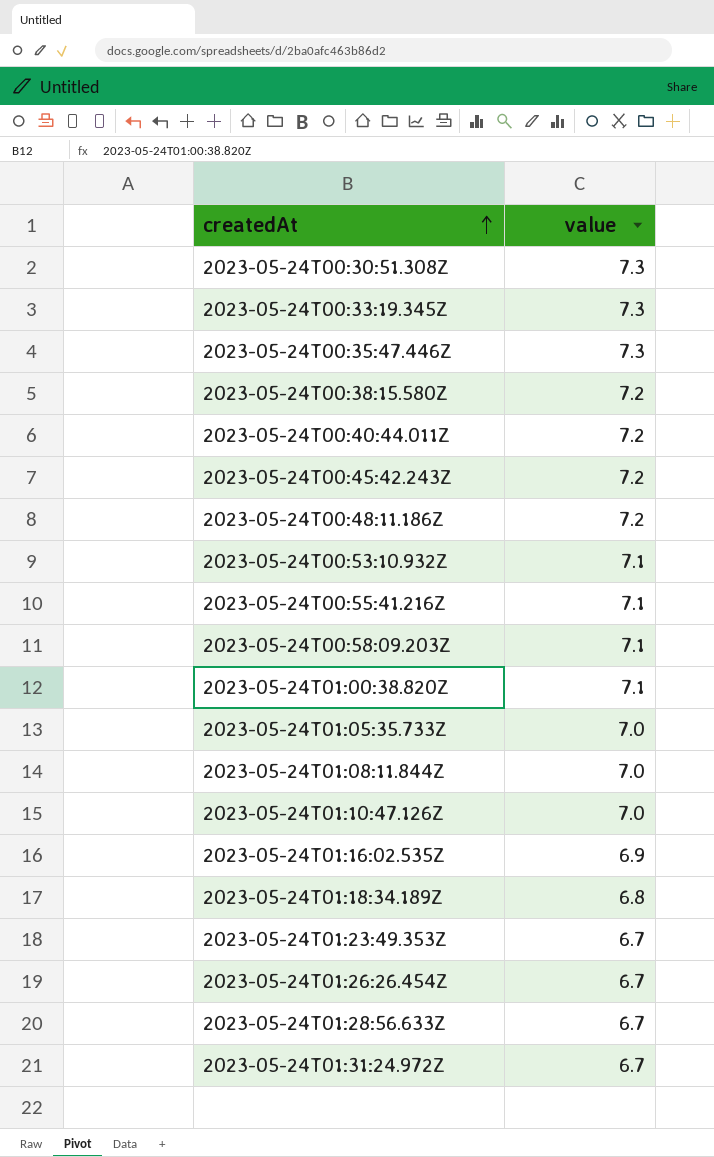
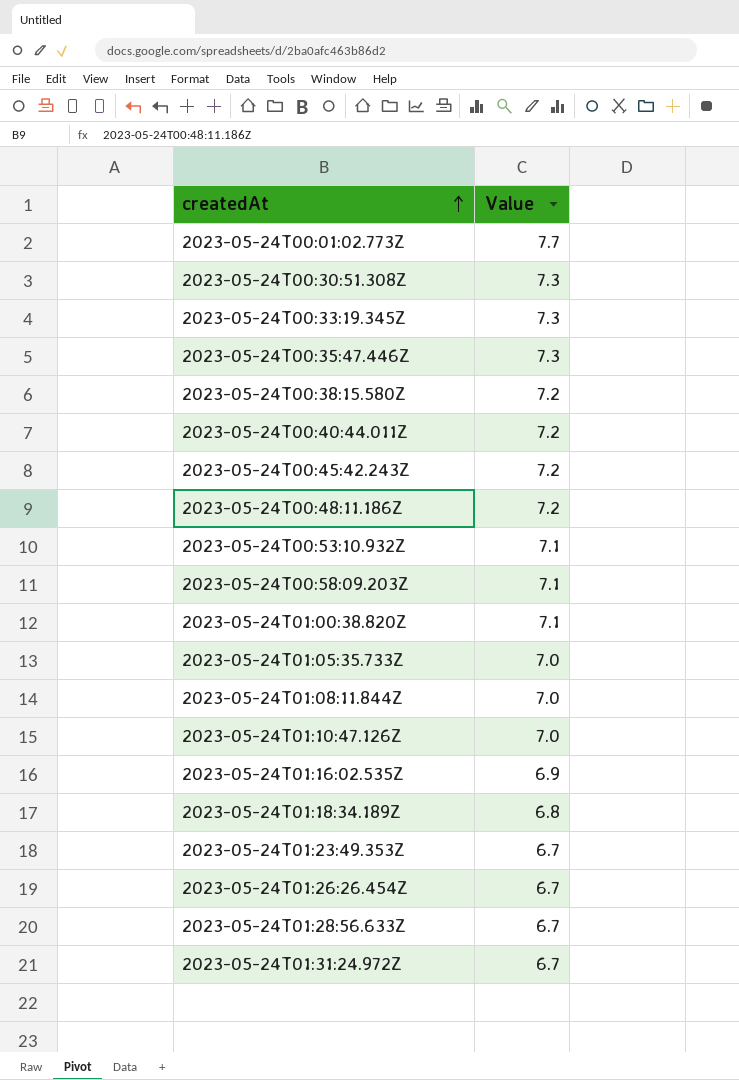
column name: value -> Value
row 2023-05-24T00:55:41.216Z: 7.1 -> none
row 2023-05-24T00:01:02.773Z: none -> 7.7

